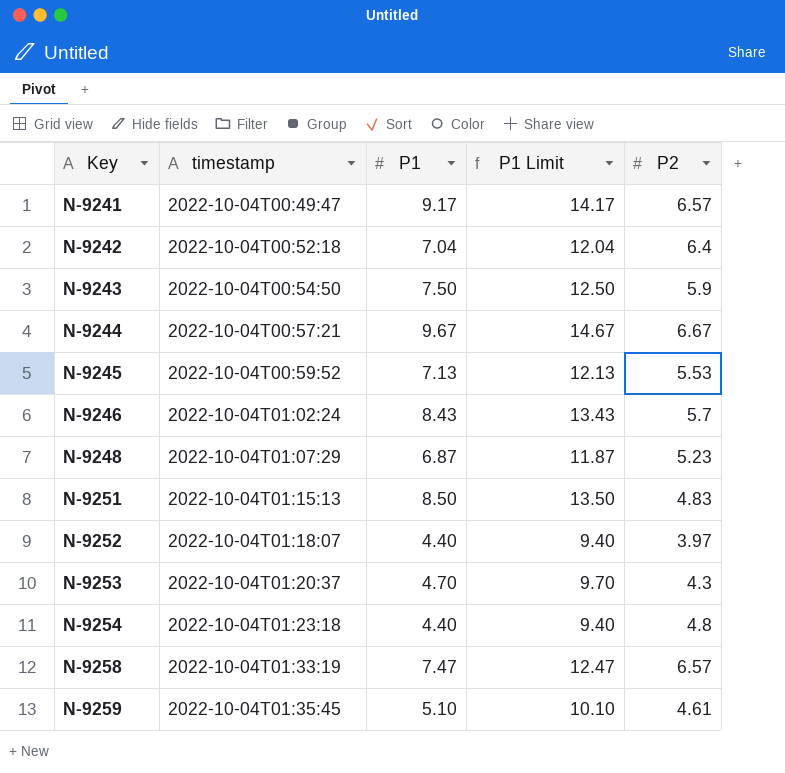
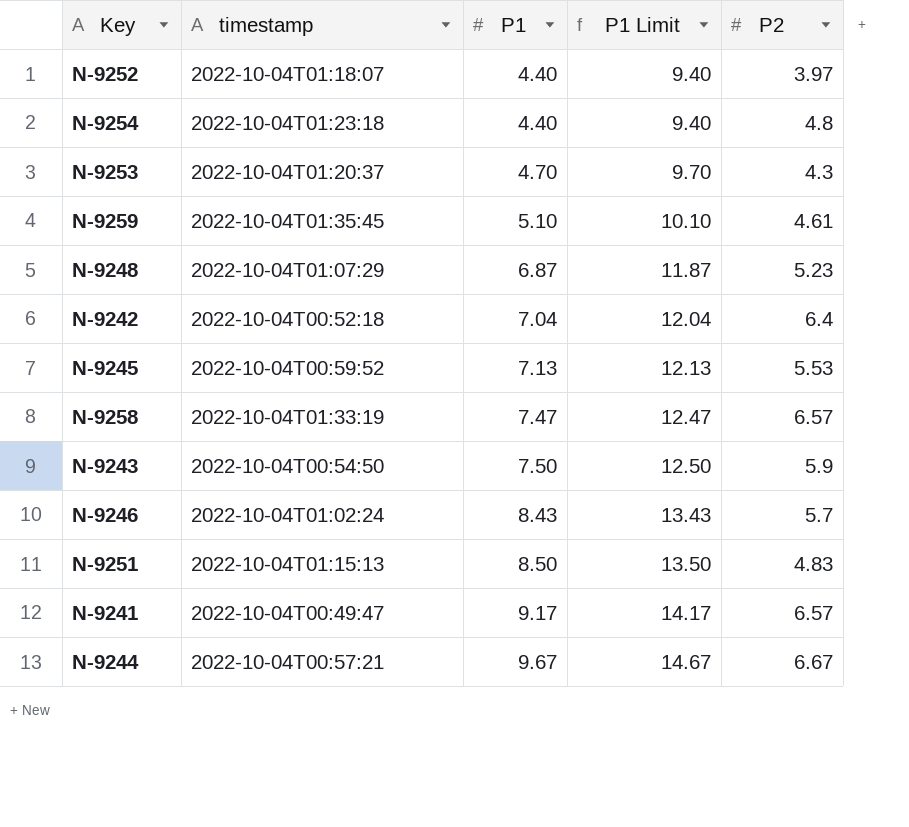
row order: Key ascending -> P1 ascending

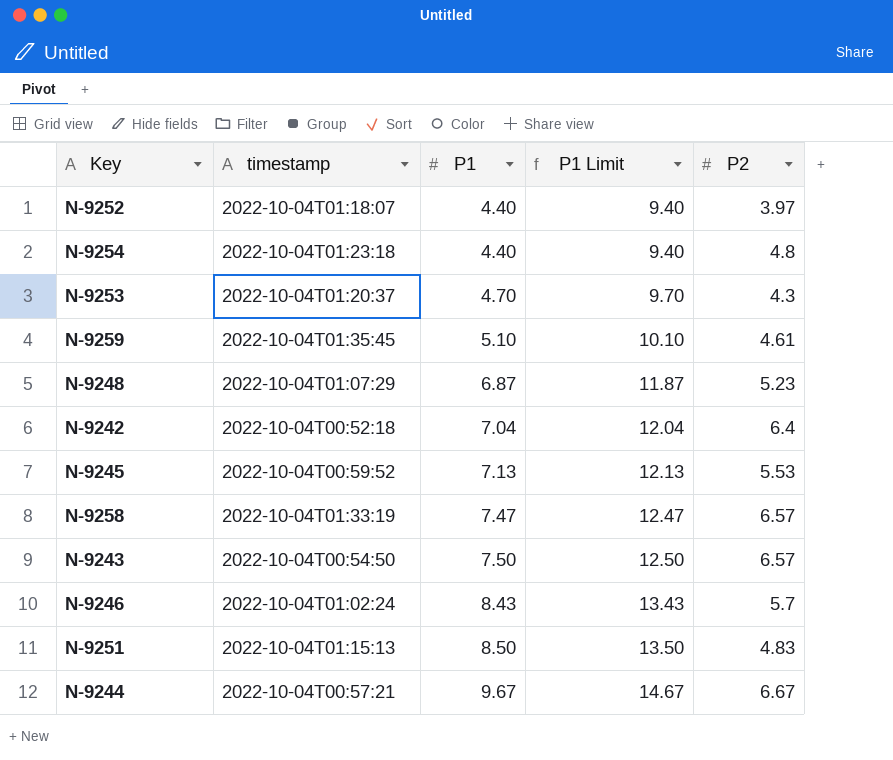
row N-9241: 2022-10-04T00:49:47 | 9.17 | 14.17 | 6.57 -> none
N-9243 | P2: 5.9 -> 6.57

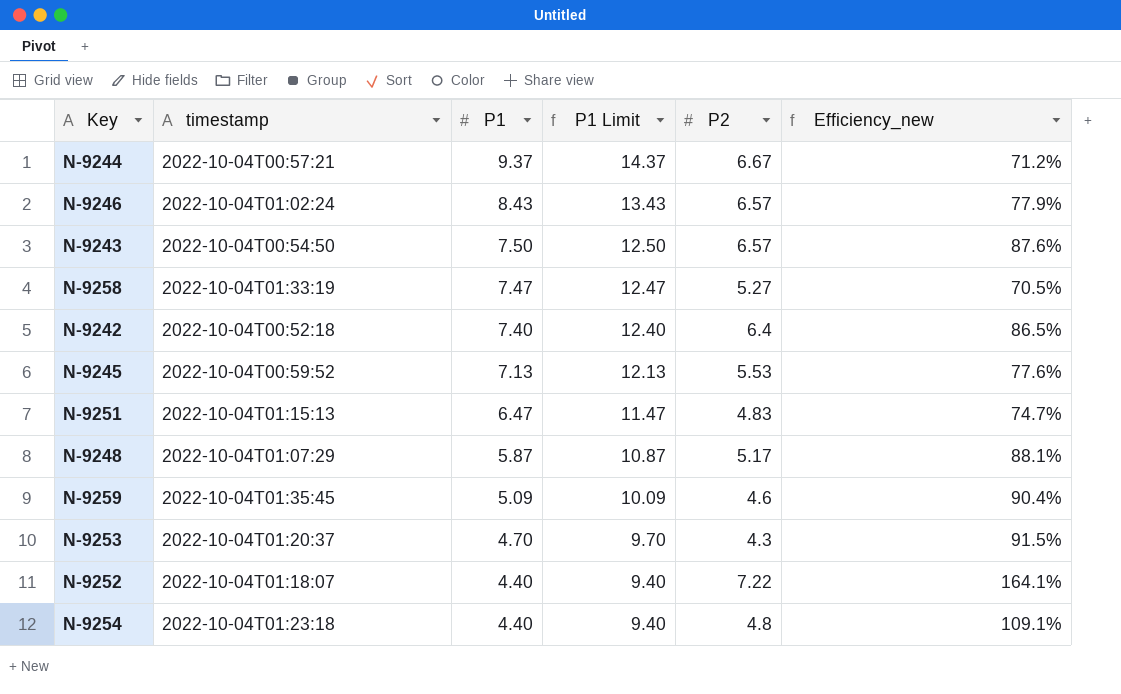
row order: P1 ascending -> P1 descending
column Efficiency_new | formula: none -> [P2] / [P1]
N-9244 | P1: 9.67 -> 9.37
N-9244 | P1 Limit: 14.67 -> 14.37
N-9246 | P2: 5.7 -> 6.57
N-9258 | P2: 6.57 -> 5.27
N-9242 | P1: 7.04 -> 7.40
N-9242 | P1 Limit: 12.04 -> 12.40
N-9251 | P1: 8.50 -> 6.47
N-9251 | P1 Limit: 13.50 -> 11.47
N-9248 | P1: 6.87 -> 5.87
N-9248 | P1 Limit: 11.87 -> 10.87
N-9248 | P2: 5.23 -> 5.17
N-9259 | P1: 5.10 -> 5.09
N-9259 | P1 Limit: 10.10 -> 10.09
N-9259 | P2: 4.61 -> 4.6
N-9252 | P2: 3.97 -> 7.22

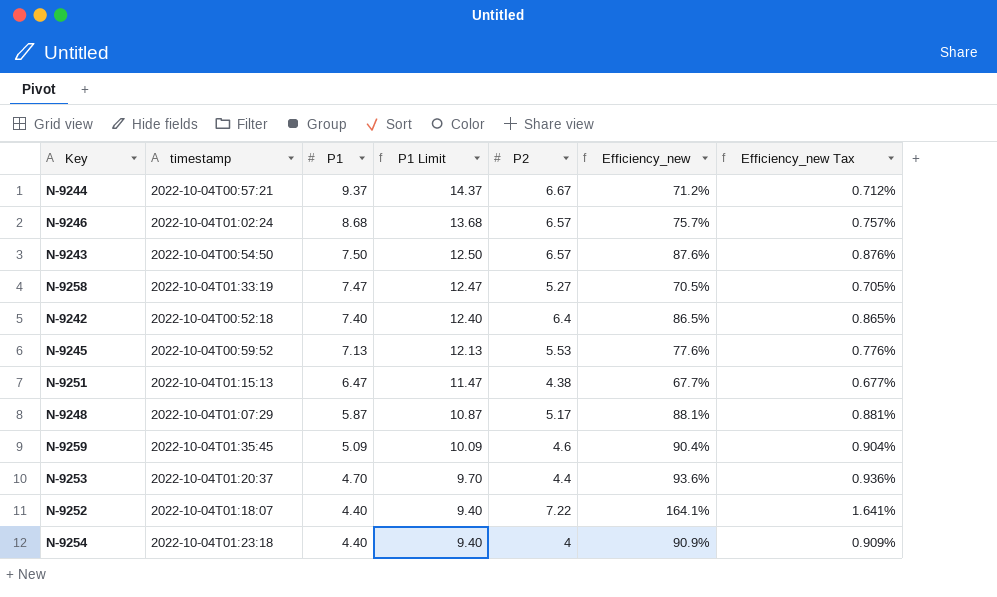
column Efficiency_new Tax | formula: none -> [Efficiency_new] * 0.01
N-9246 | P1: 8.43 -> 8.68
N-9246 | P1 Limit: 13.43 -> 13.68
N-9246 | Efficiency_new: 77.9% -> 75.7%
N-9251 | P2: 4.83 -> 4.38
N-9251 | Efficiency_new: 74.7% -> 67.7%
N-9253 | P2: 4.3 -> 4.4
N-9253 | Efficiency_new: 91.5% -> 93.6%
N-9254 | P2: 4.8 -> 4
N-9254 | Efficiency_new: 109.1% -> 90.9%

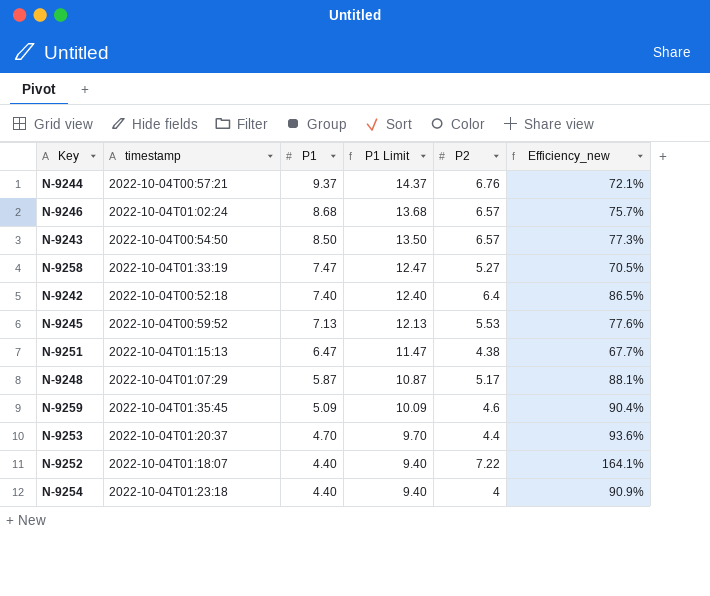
column Efficiency_new Tax | formula: [Efficiency_new] * 0.01 -> none
N-9244 | P2: 6.67 -> 6.76
N-9244 | Efficiency_new: 71.2% -> 72.1%
N-9243 | P1: 7.50 -> 8.50
N-9243 | P1 Limit: 12.50 -> 13.50
N-9243 | Efficiency_new: 87.6% -> 77.3%

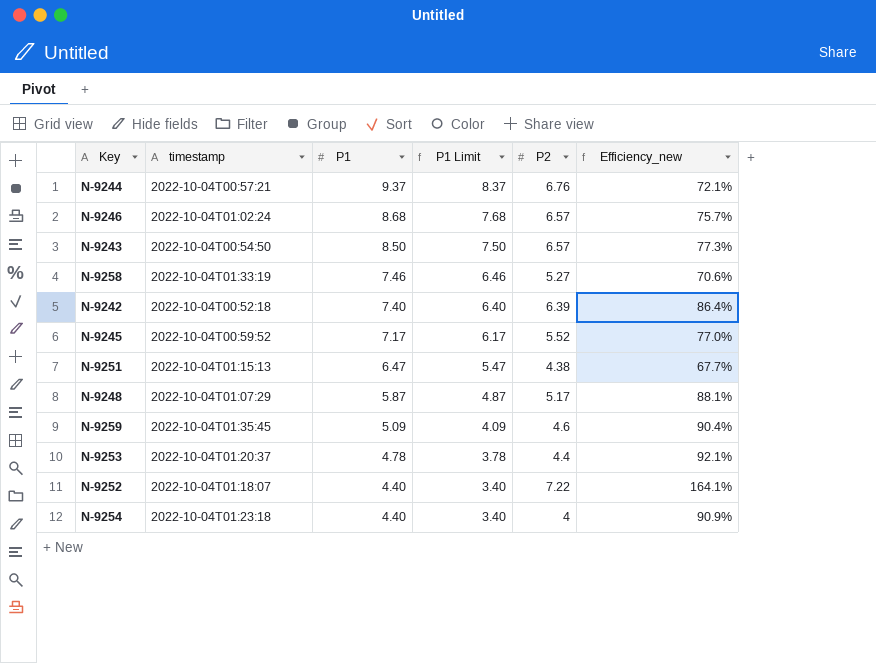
column P1 Limit | formula: [P1] + 5 -> [P1] - 1
N-9258 | P1: 7.47 -> 7.46
N-9258 | Efficiency_new: 70.5% -> 70.6%
N-9242 | P2: 6.4 -> 6.39
N-9242 | Efficiency_new: 86.5% -> 86.4%
N-9245 | P1: 7.13 -> 7.17
N-9245 | P2: 5.53 -> 5.52
N-9245 | Efficiency_new: 77.6% -> 77.0%
N-9253 | P1: 4.70 -> 4.78
N-9253 | Efficiency_new: 93.6% -> 92.1%

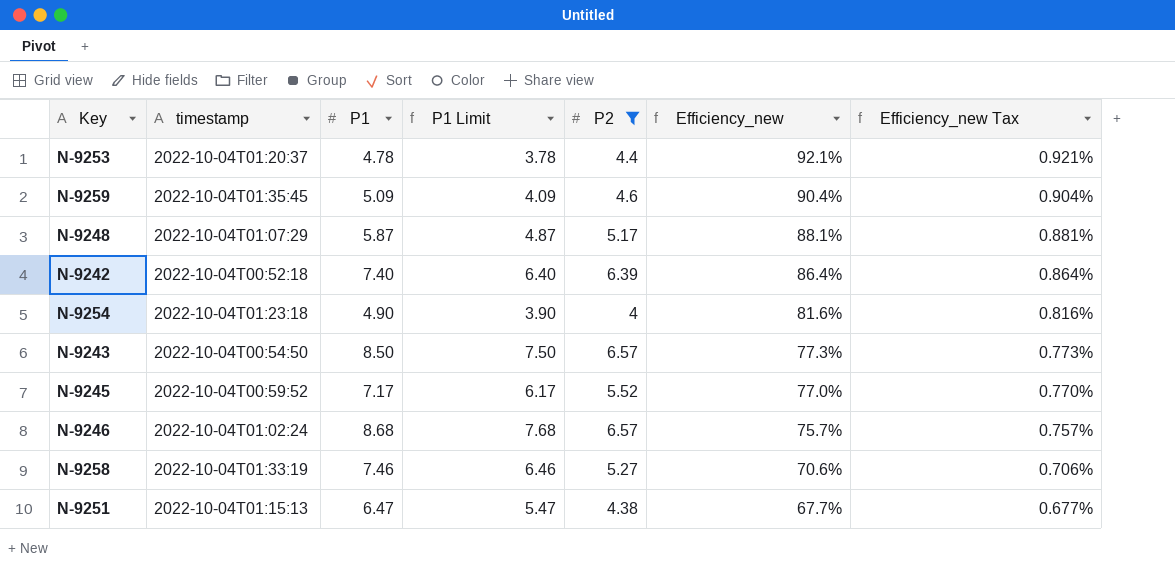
filter: none -> P2 <= 6.57
row order: P1 descending -> Efficiency_new descending
column Efficiency_new Tax | formula: none -> [Efficiency_new] * 0.01
N-9254 | P1: 4.40 -> 4.90
N-9254 | P1 Limit: 3.40 -> 3.90
N-9254 | Efficiency_new: 90.9% -> 81.6%

